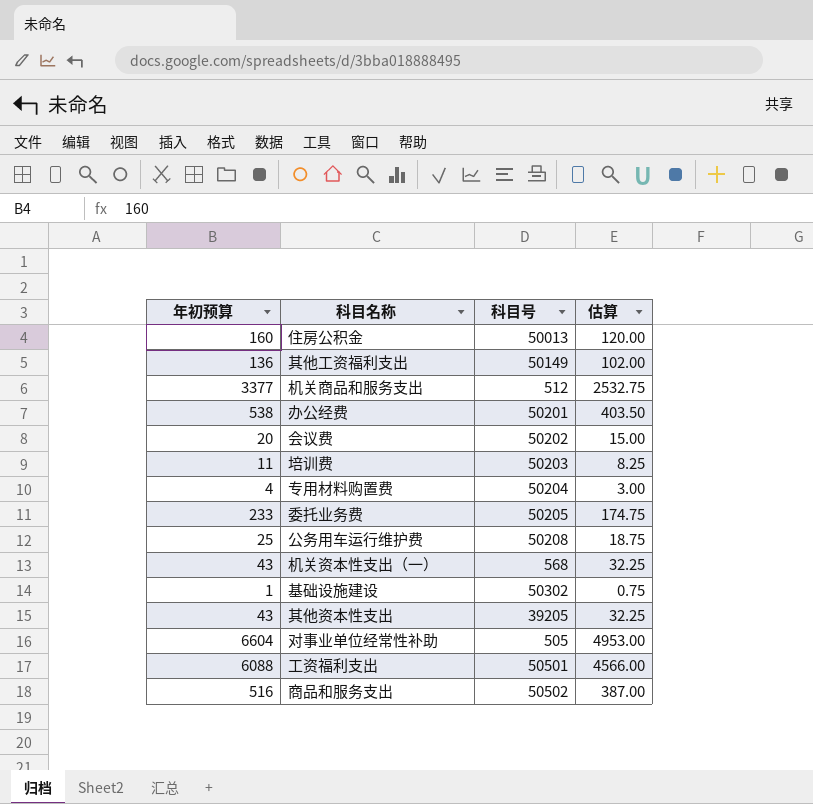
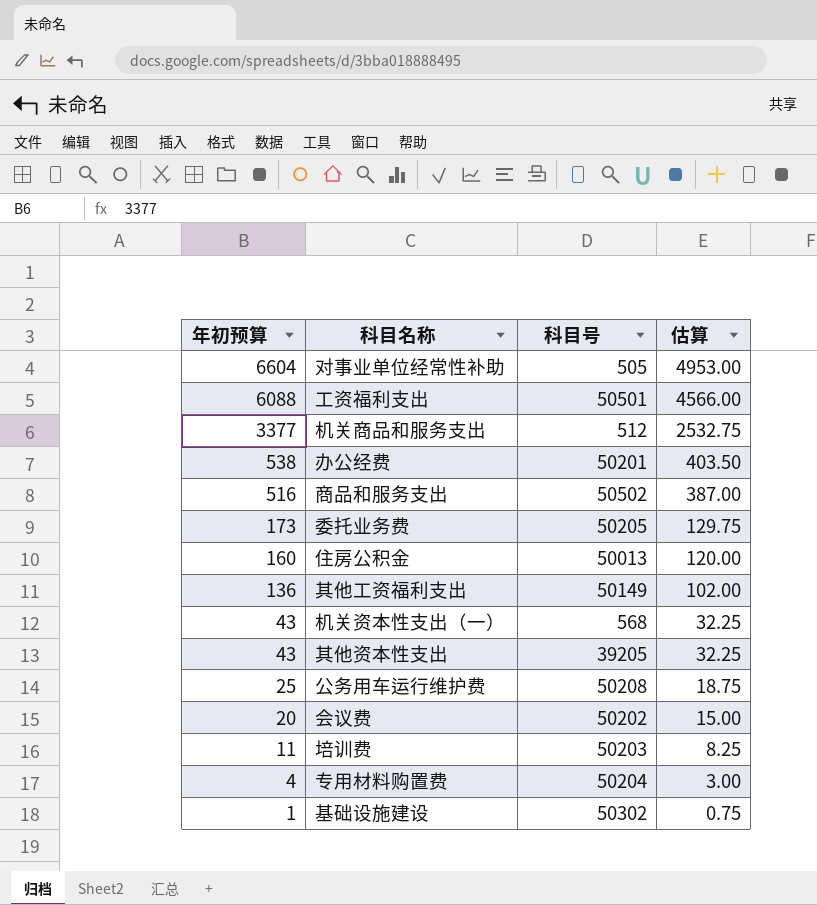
row order: none -> 年初预算 descending
委托业务费 | 年初预算: 233 -> 173
委托业务费 | 估算: 174.75 -> 129.75

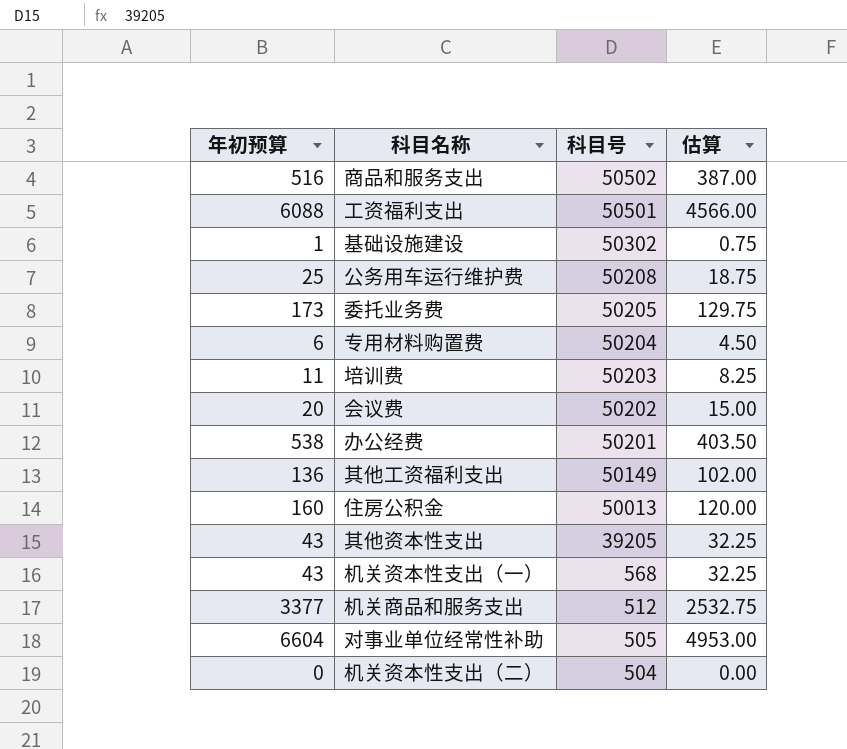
row order: 年初预算 descending -> 科目号 descending
专用材料购置费 | 年初预算: 4 -> 6
专用材料购置费 | 估算: 3.00 -> 4.50
row 机关资本性支出（二）: none -> 0 | 504 | 0.00

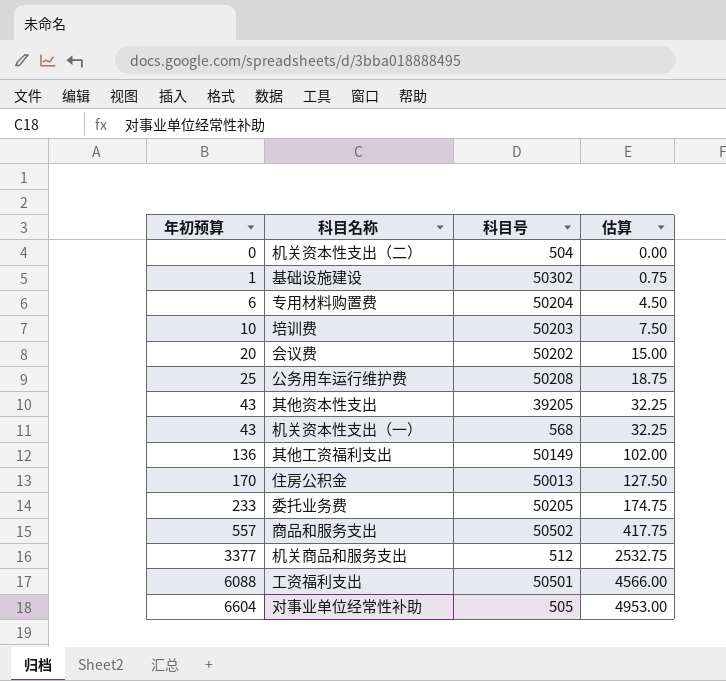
row order: 科目号 descending -> 年初预算 ascending
row 办公经费: 538 | 50201 | 403.50 -> none
培训费 | 年初预算: 11 -> 10
培训费 | 估算: 8.25 -> 7.50
住房公积金 | 年初预算: 160 -> 170
住房公积金 | 估算: 120.00 -> 127.50
委托业务费 | 年初预算: 173 -> 233
委托业务费 | 估算: 129.75 -> 174.75
商品和服务支出 | 年初预算: 516 -> 557
商品和服务支出 | 估算: 387.00 -> 417.75

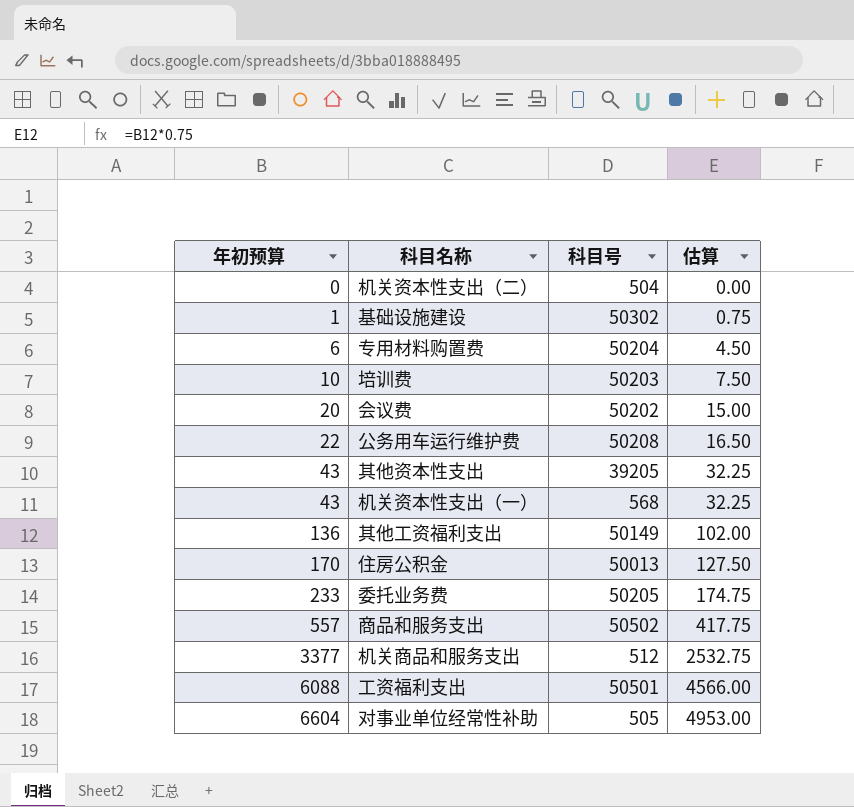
公务用车运行维护费 | 年初预算: 25 -> 22
公务用车运行维护费 | 估算: 18.75 -> 16.50

